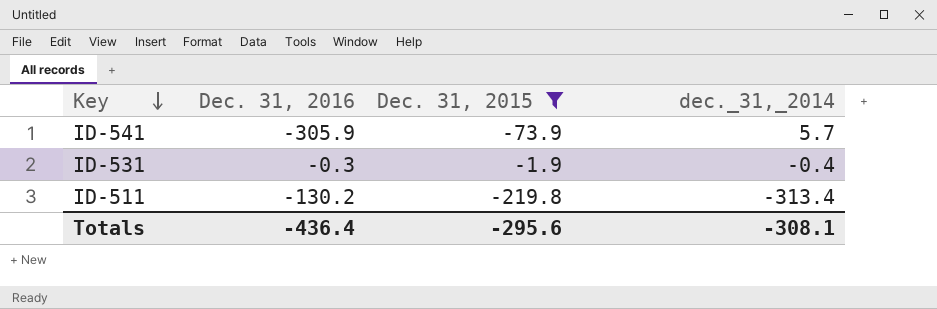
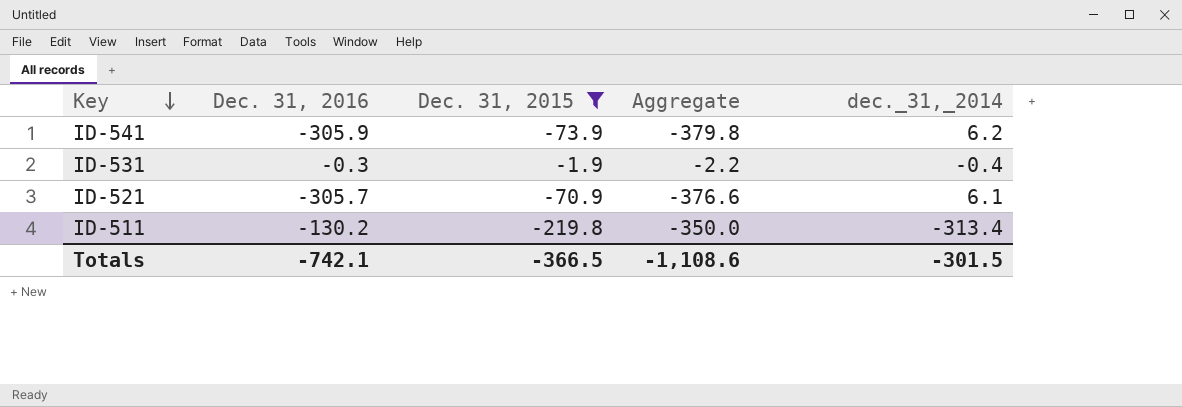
column Aggregate | formula: none -> [Dec. 31, 2016] + [Dec. 31, 2015]
ID-541 | dec._31,_2014: 5.7 -> 6.2
row ID-521: none -> -305.7 | -70.9 | -376.6 | 6.1
Totals | Dec. 31, 2016: -436.4 -> -742.1
Totals | Dec. 31, 2015: -295.6 -> -366.5
Totals | dec._31,_2014: -308.1 -> -301.5

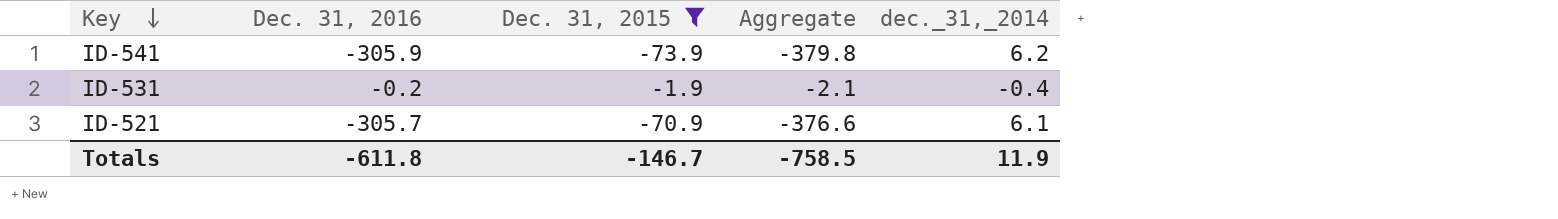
row ID-511: -130.2 | -219.8 | -350.0 | -313.4 -> none
ID-531 | Dec. 31, 2016: -0.3 -> -0.2
ID-531 | Aggregate: -2.2 -> -2.1
Totals | Dec. 31, 2016: -742.1 -> -611.8
Totals | Dec. 31, 2015: -366.5 -> -146.7
Totals | Aggregate: -1,108.6 -> -758.5
Totals | dec._31,_2014: -301.5 -> 11.9

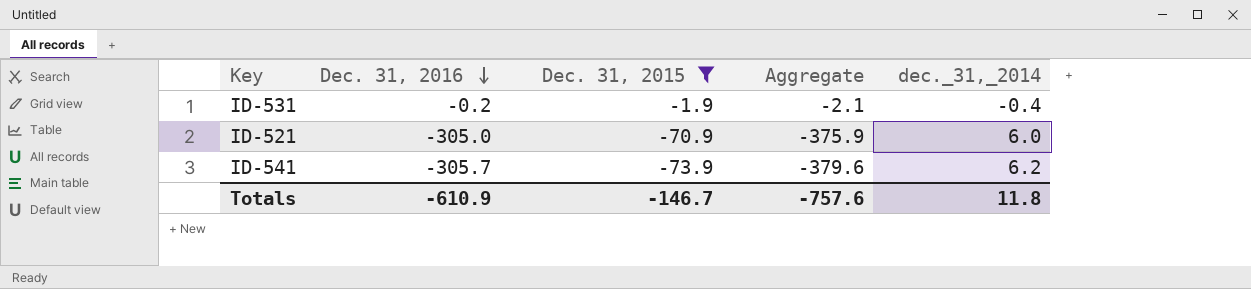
row order: Key descending -> Dec. 31, 2016 descending
ID-521 | Dec. 31, 2016: -305.7 -> -305.0
ID-521 | Aggregate: -376.6 -> -375.9
ID-521 | dec._31,_2014: 6.1 -> 6.0
ID-541 | Dec. 31, 2016: -305.9 -> -305.7
ID-541 | Aggregate: -379.8 -> -379.6
Totals | Dec. 31, 2016: -611.8 -> -610.9
Totals | Aggregate: -758.5 -> -757.6
Totals | dec._31,_2014: 11.9 -> 11.8

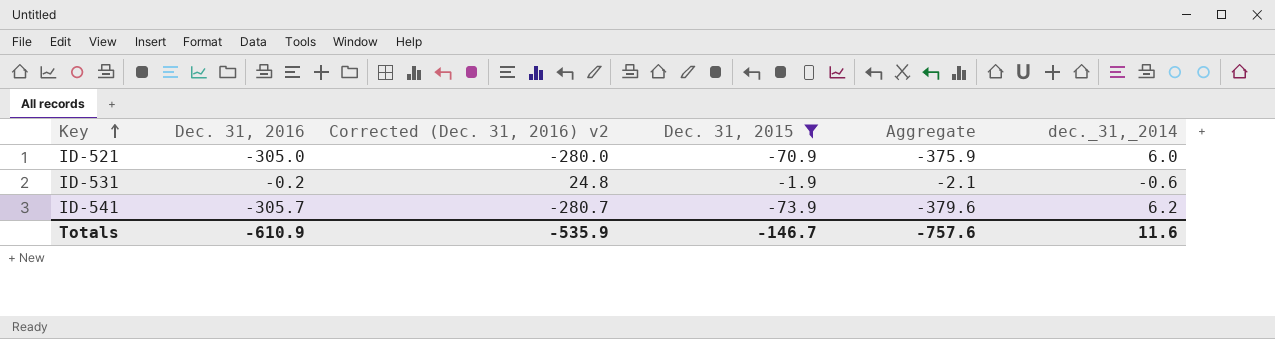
row order: Dec. 31, 2016 descending -> Key ascending
column Corrected (Dec. 31, 2016) v2 | formula: none -> [Dec. 31, 2016] + 25
ID-531 | dec._31,_2014: -0.4 -> -0.6
Totals | dec._31,_2014: 11.8 -> 11.6

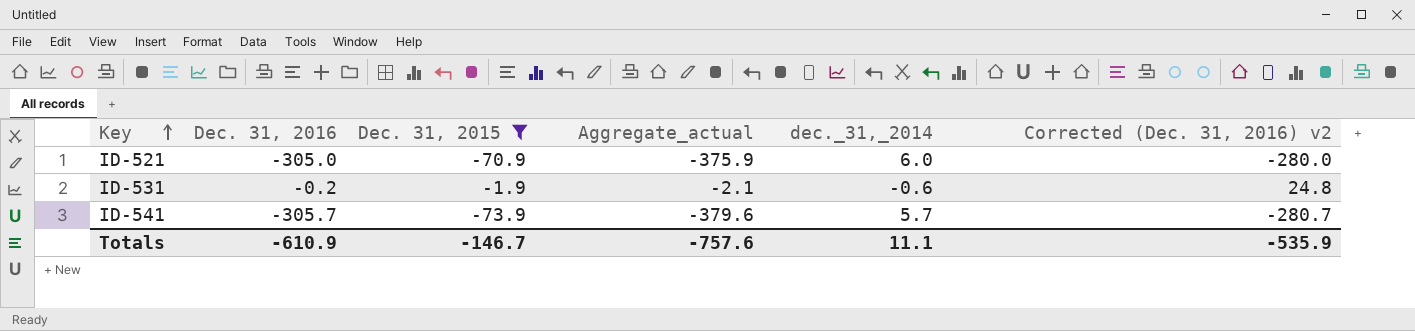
column name: Aggregate -> Aggregate_actual
column Corrected (Dec. 31, 2016) v2 | position: 3 -> 6
ID-541 | dec._31,_2014: 6.2 -> 5.7
Totals | dec._31,_2014: 11.6 -> 11.1

